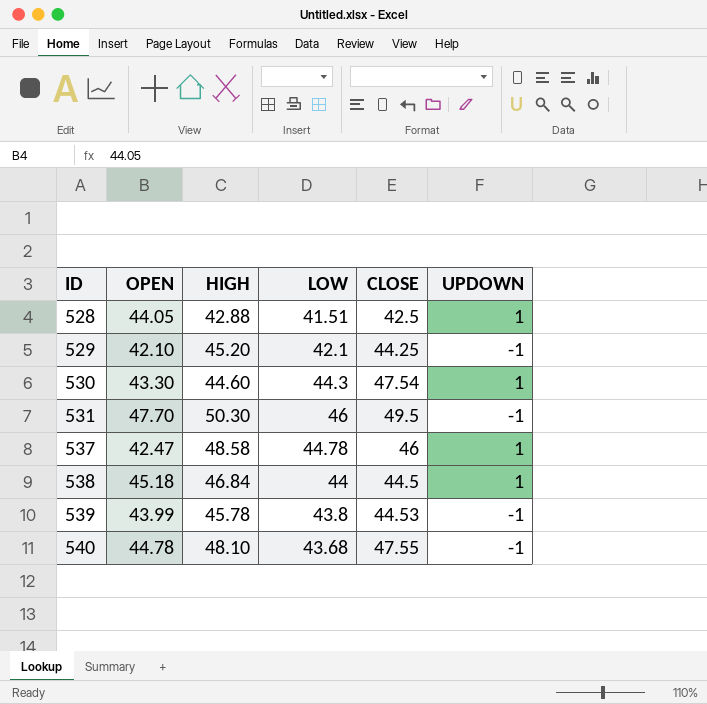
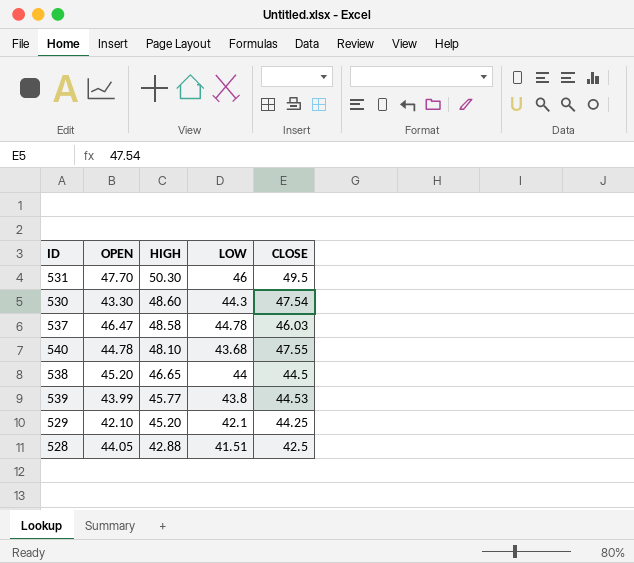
row order: ID ascending -> HIGH descending
column UPDOWN | position: 6 -> none
530 | HIGH: 44.60 -> 48.60
537 | OPEN: 42.47 -> 46.47
537 | CLOSE: 46 -> 46.03
538 | OPEN: 45.18 -> 45.20
538 | HIGH: 46.84 -> 46.65
539 | HIGH: 45.78 -> 45.77

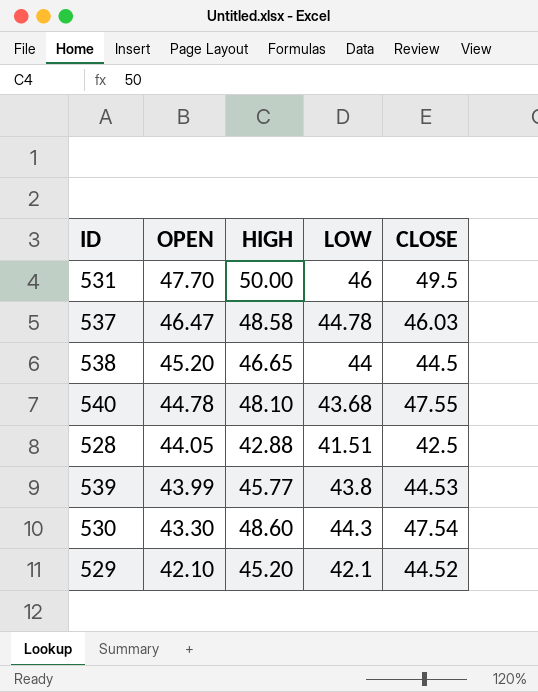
row order: HIGH descending -> OPEN descending
531 | HIGH: 50.30 -> 50.00
529 | CLOSE: 44.25 -> 44.52

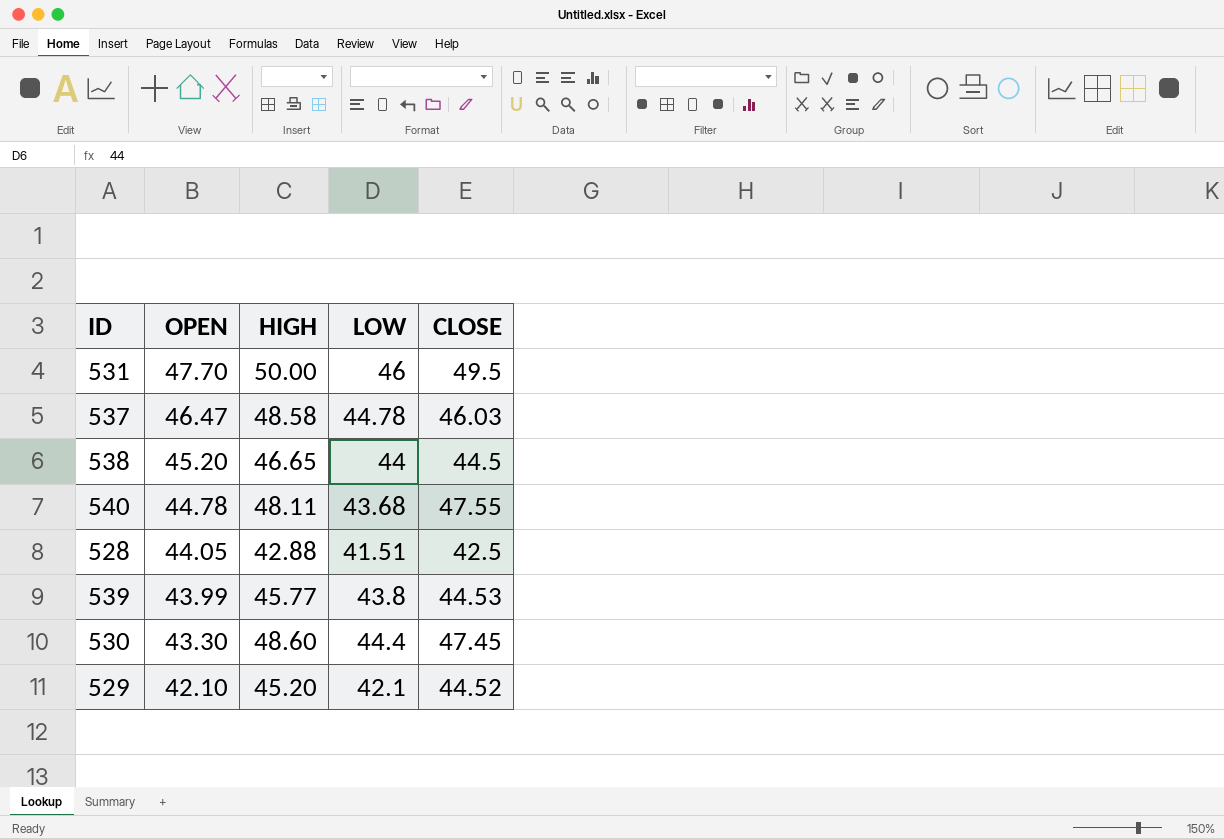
540 | HIGH: 48.10 -> 48.11
530 | LOW: 44.3 -> 44.4
530 | CLOSE: 47.54 -> 47.45

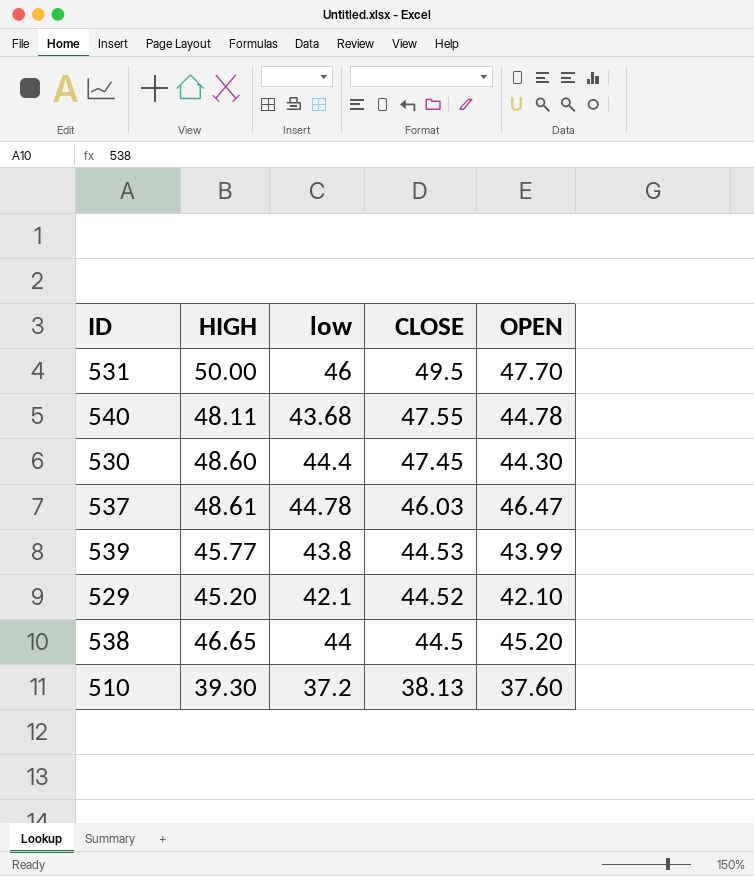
row order: OPEN descending -> CLOSE descending
column name: LOW -> low
column OPEN | position: 2 -> 5
row 528: 44.05 | 42.88 | 41.51 | 42.5 -> none
530 | OPEN: 43.30 -> 44.30
537 | HIGH: 48.58 -> 48.61
row 510: none -> 39.30 | 37.2 | 38.13 | 37.60

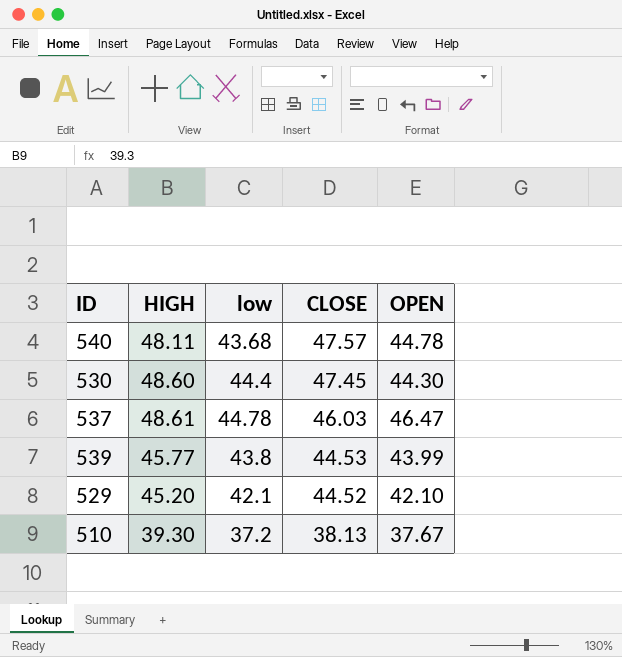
row 531: 50.00 | 46 | 49.5 | 47.70 -> none
row 538: 46.65 | 44 | 44.5 | 45.20 -> none
540 | CLOSE: 47.55 -> 47.57
510 | OPEN: 37.60 -> 37.67

